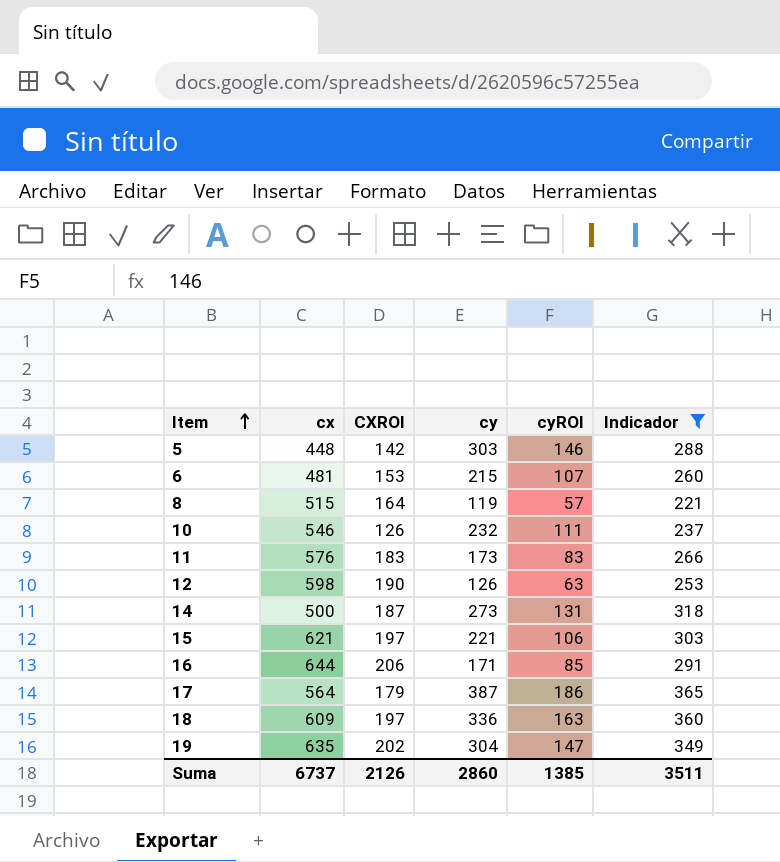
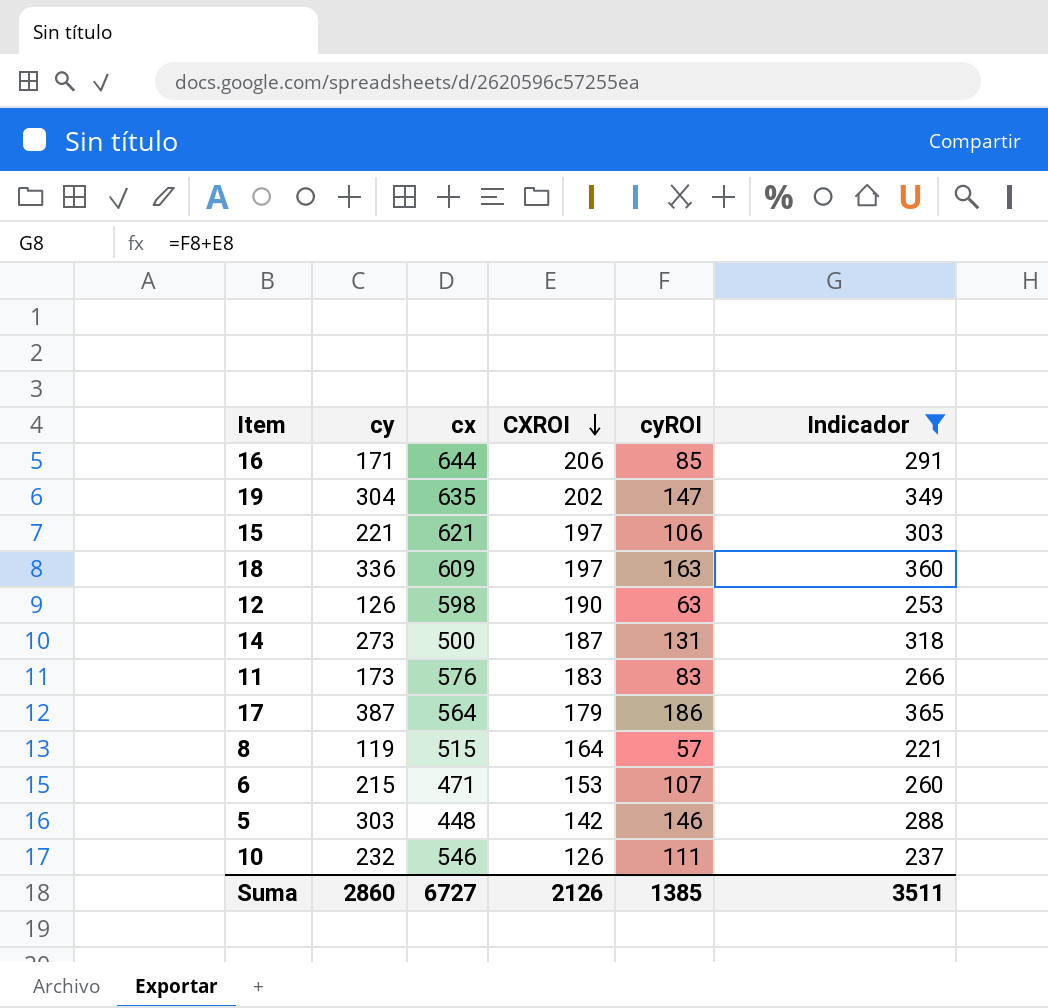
row order: Item ascending -> CXROI descending
column cy | position: 4 -> 2
6 | cx: 481 -> 471
Suma | cx: 6737 -> 6727

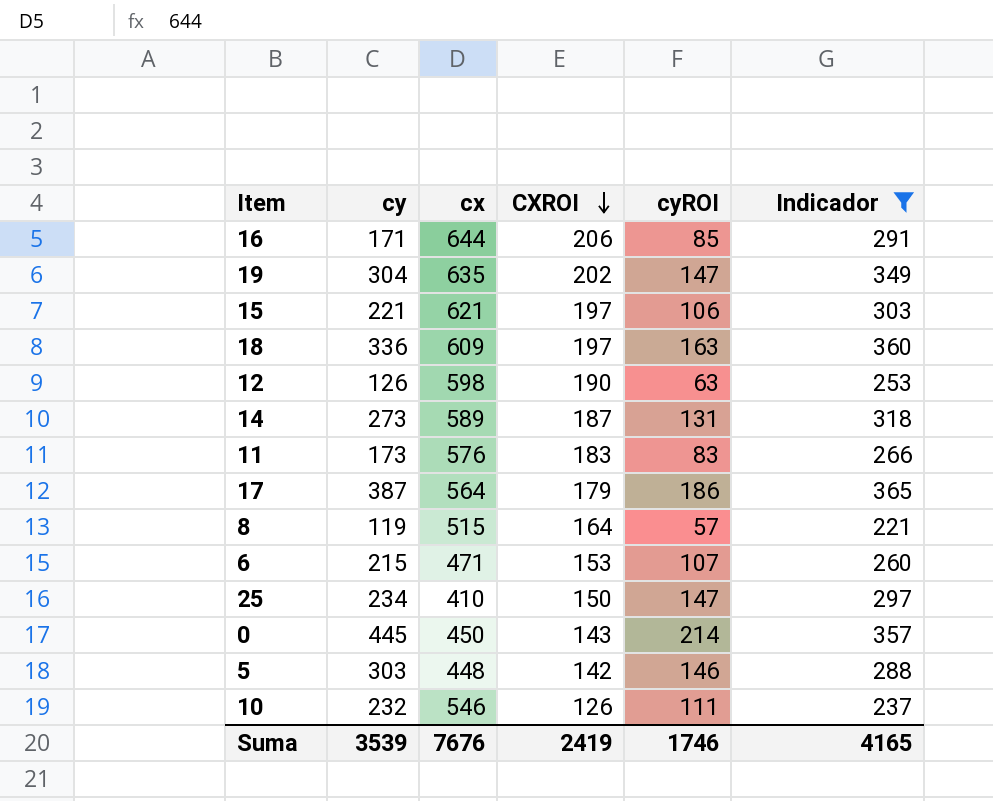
14 | cx: 500 -> 589
row 25: none -> 234 | 410 | 150 | 147 | 297
row 0: none -> 445 | 450 | 143 | 214 | 357
Suma | cy: 2860 -> 3539
Suma | cx: 6727 -> 7676
Suma | CXROI: 2126 -> 2419
Suma | cyROI: 1385 -> 1746
Suma | Indicador: 3511 -> 4165

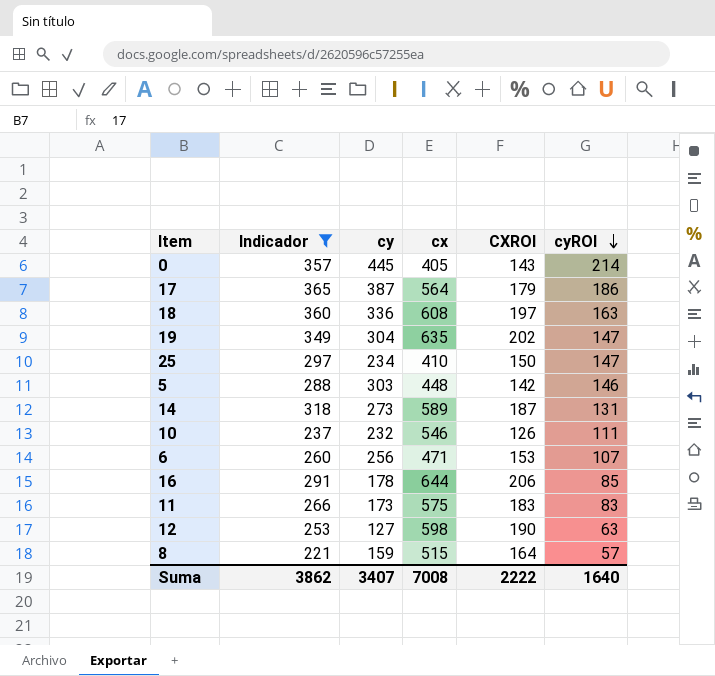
row order: CXROI descending -> cyROI descending
column Indicador | position: 6 -> 2
row 15: 221 | 621 | 197 | 106 | 303 -> none
0 | cx: 450 -> 405
18 | cx: 609 -> 608
6 | cy: 215 -> 256
16 | cy: 171 -> 178
11 | cx: 576 -> 575
12 | cy: 126 -> 127
8 | cy: 119 -> 159
Suma | Indicador: 4165 -> 3862
Suma | cy: 3539 -> 3407
Suma | cx: 7676 -> 7008
Suma | CXROI: 2419 -> 2222
Suma | cyROI: 1746 -> 1640

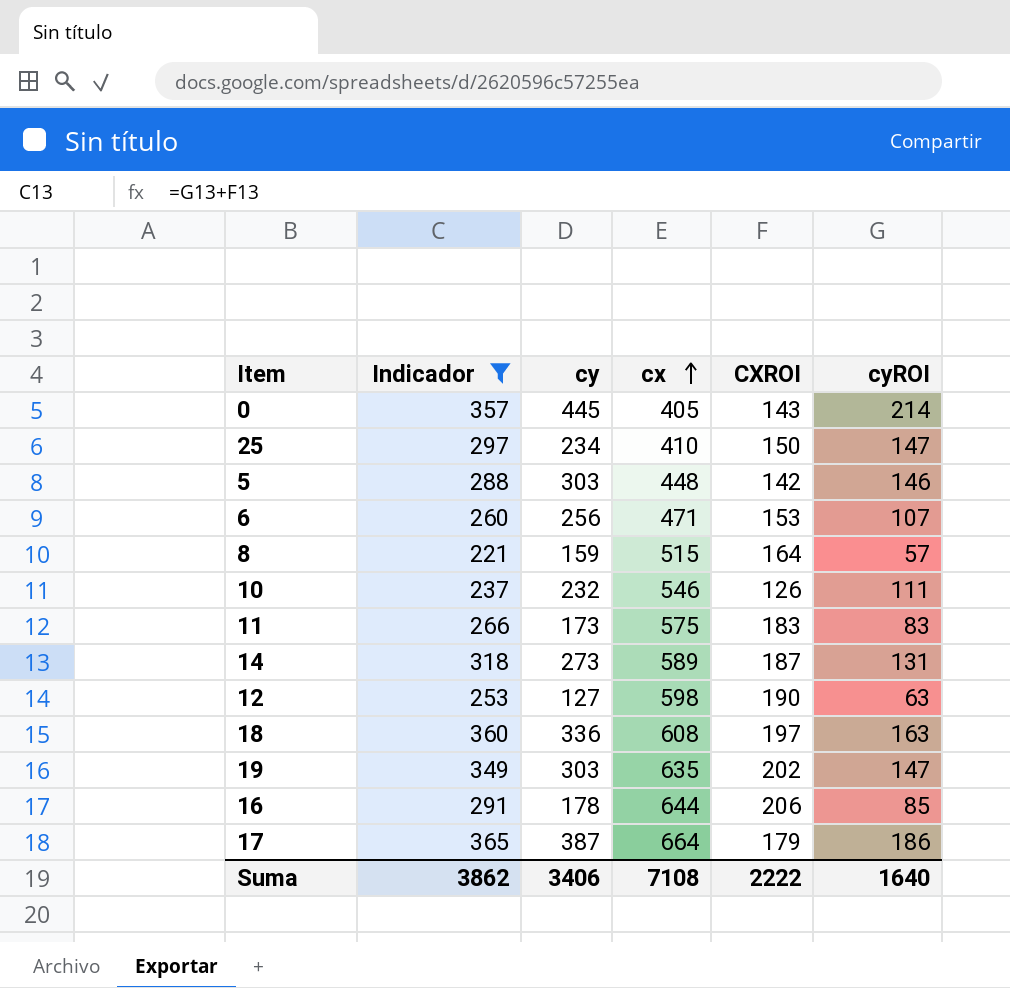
row order: cyROI descending -> cx ascending
19 | cy: 304 -> 303
17 | cx: 564 -> 664
Suma | cy: 3407 -> 3406
Suma | cx: 7008 -> 7108

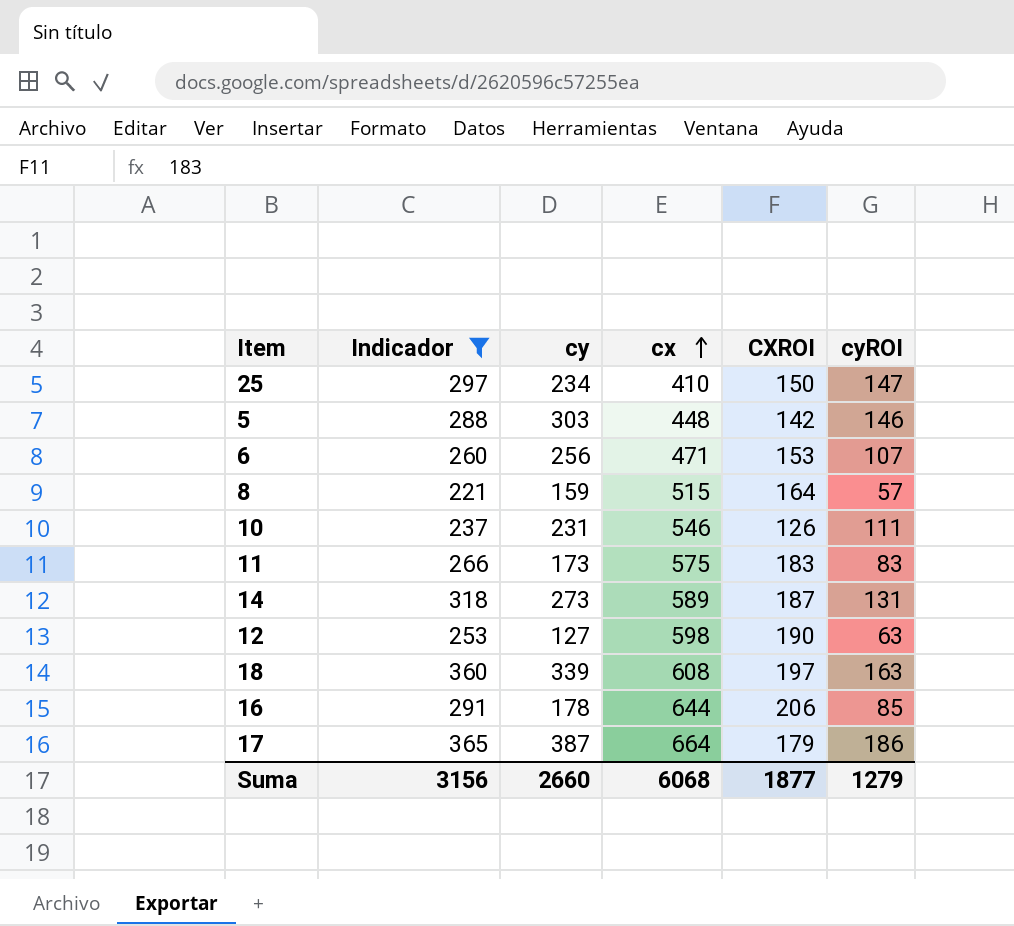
row 0: 357 | 445 | 405 | 143 | 214 -> none
row 19: 349 | 303 | 635 | 202 | 147 -> none
10 | cy: 232 -> 231
18 | cy: 336 -> 339
Suma | Indicador: 3862 -> 3156
Suma | cy: 3406 -> 2660
Suma | cx: 7108 -> 6068
Suma | CXROI: 2222 -> 1877
Suma | cyROI: 1640 -> 1279

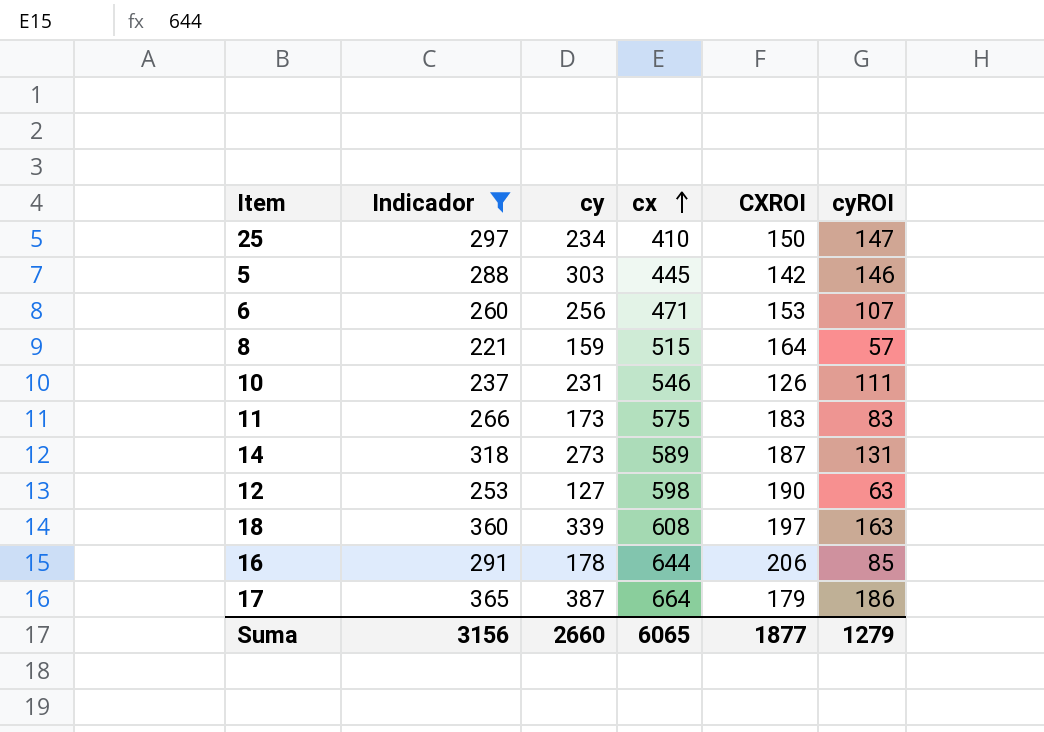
5 | cx: 448 -> 445
Suma | cx: 6068 -> 6065

